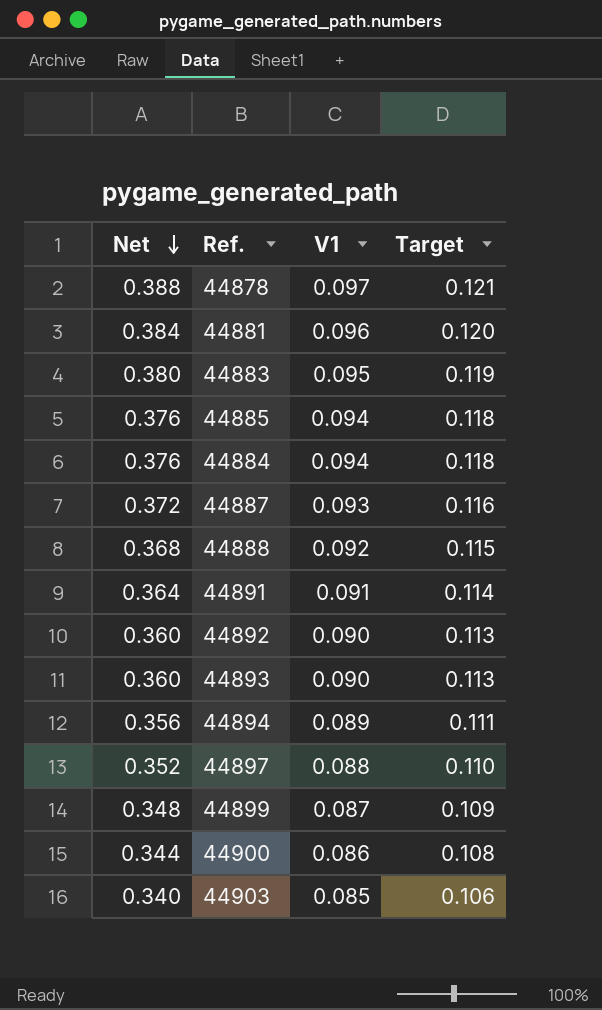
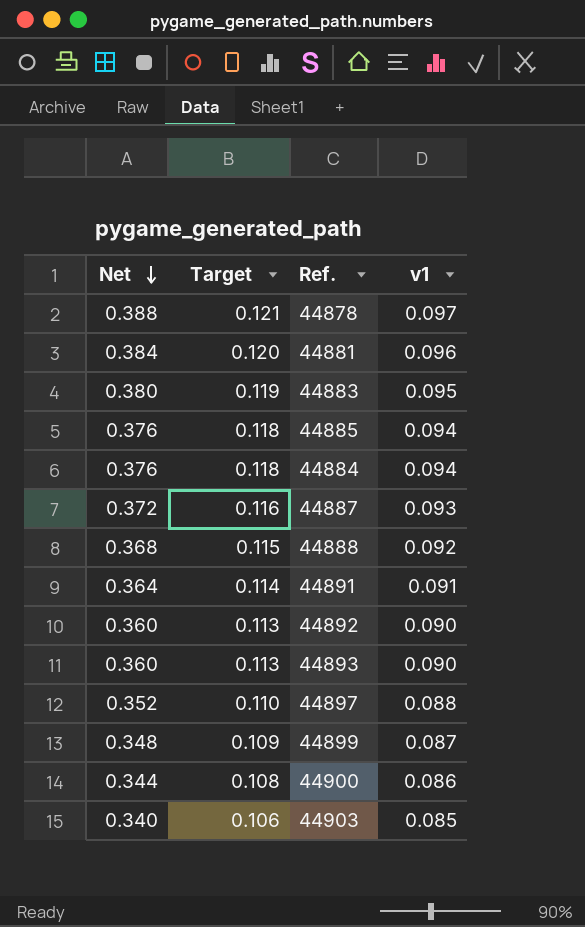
column Target | position: 4 -> 2
column name: V1 -> v1
row 44894: 0.356 | 0.089 | 0.111 -> none

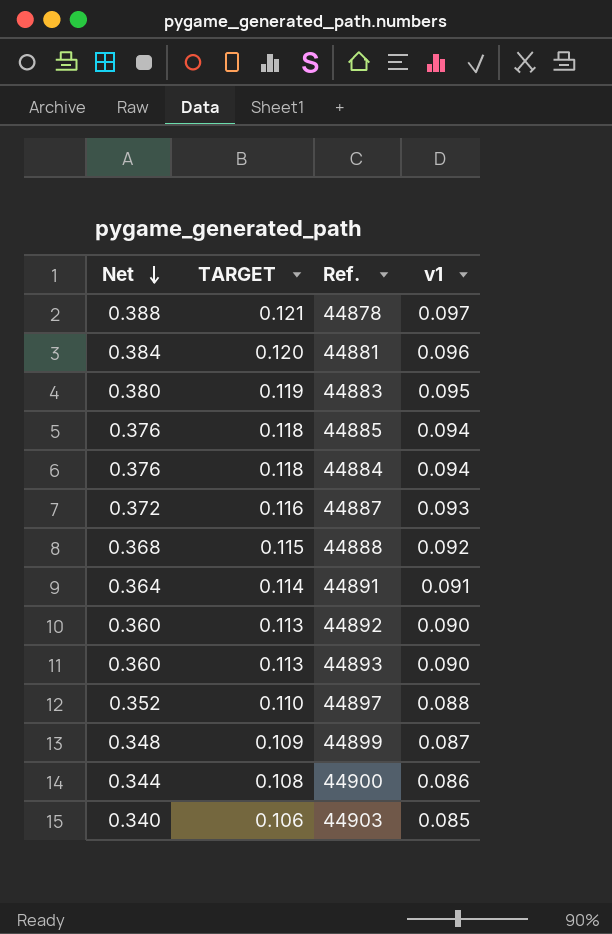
column name: Target -> TARGET

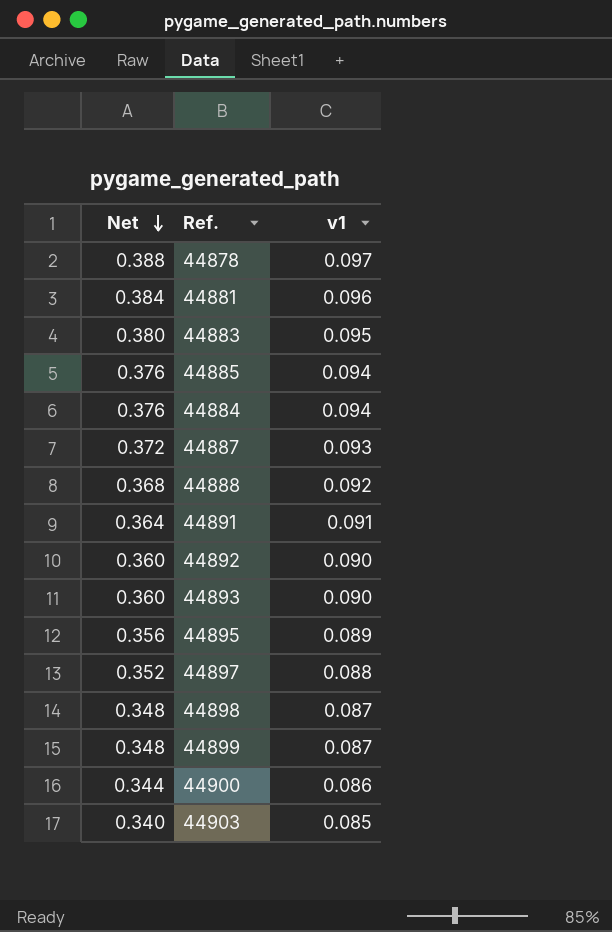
column TARGET | formula: [v1] * 1.25 -> none
row 44895: none -> 0.356 | 0.089
row 44898: none -> 0.348 | 0.087

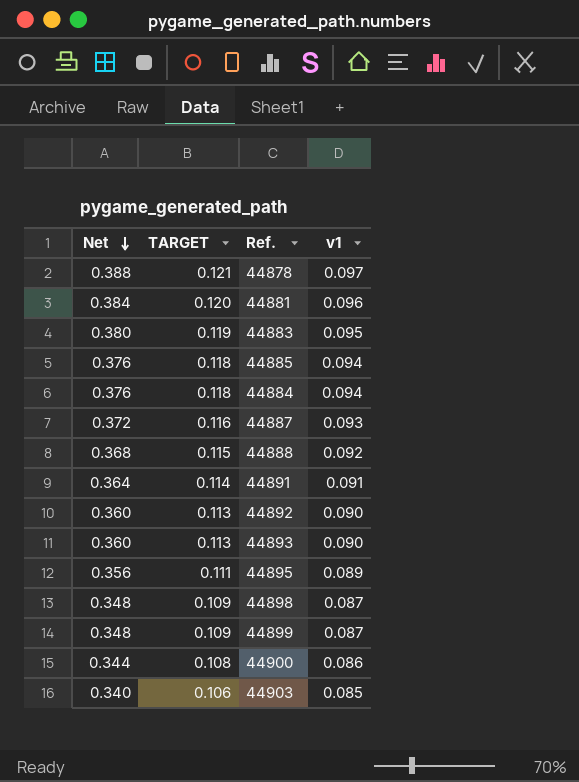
column TARGET | formula: none -> [v1] * 1.25
row 44897: 0.352 | 0.088 -> none

